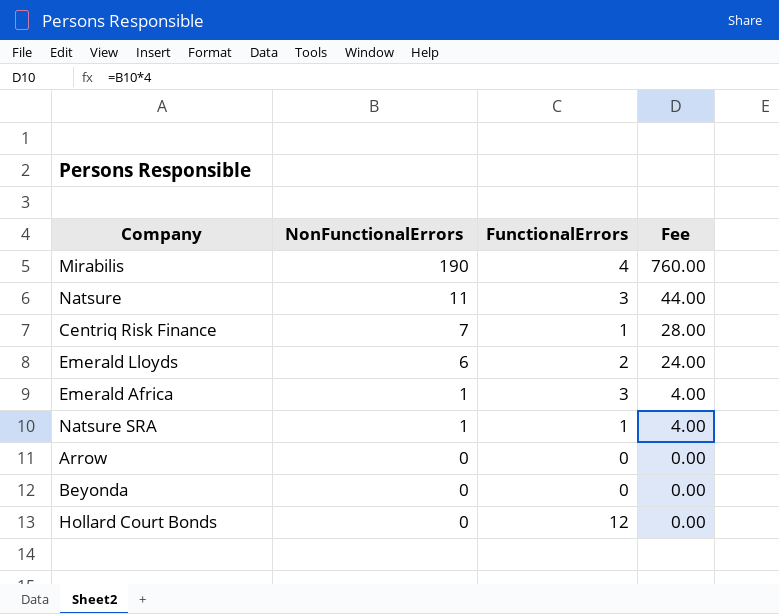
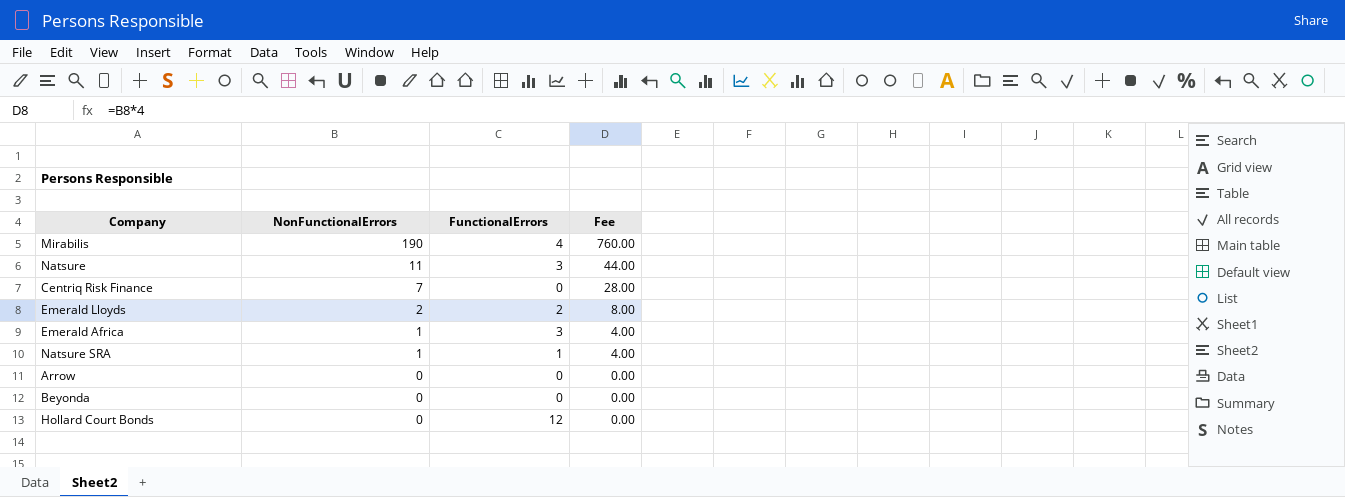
Centriq Risk Finance | FunctionalErrors: 1 -> 0
Emerald Lloyds | NonFunctionalErrors: 6 -> 2
Emerald Lloyds | Fee: 24.00 -> 8.00

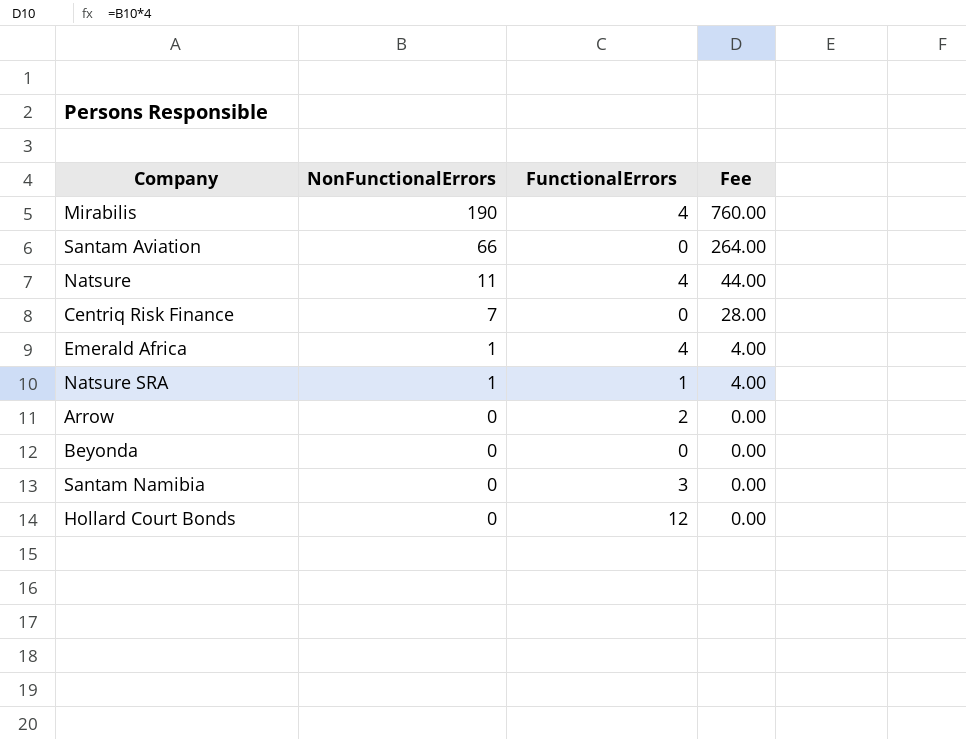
row Emerald Lloyds: 2 | 2 | 8.00 -> none
row Santam Aviation: none -> 66 | 0 | 264.00
Natsure | FunctionalErrors: 3 -> 4
Emerald Africa | FunctionalErrors: 3 -> 4
Arrow | FunctionalErrors: 0 -> 2
row Santam Namibia: none -> 0 | 3 | 0.00

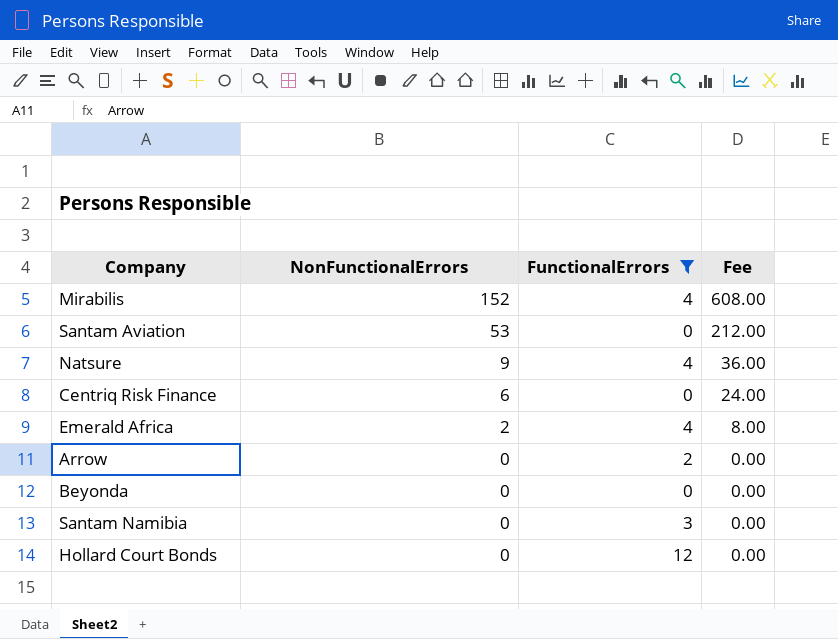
filter: none -> FunctionalErrors != 1
Mirabilis | NonFunctionalErrors: 190 -> 152
Mirabilis | Fee: 760.00 -> 608.00
Santam Aviation | NonFunctionalErrors: 66 -> 53
Santam Aviation | Fee: 264.00 -> 212.00
Natsure | NonFunctionalErrors: 11 -> 9
Natsure | Fee: 44.00 -> 36.00
Centriq Risk Finance | NonFunctionalErrors: 7 -> 6
Centriq Risk Finance | Fee: 28.00 -> 24.00
Emerald Africa | NonFunctionalErrors: 1 -> 2
Emerald Africa | Fee: 4.00 -> 8.00

